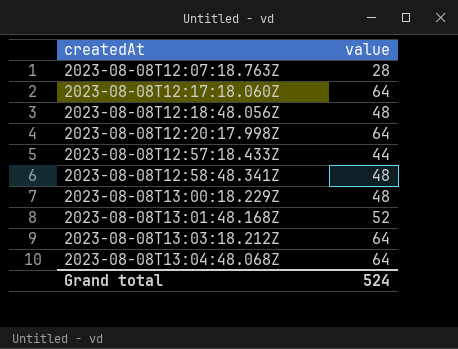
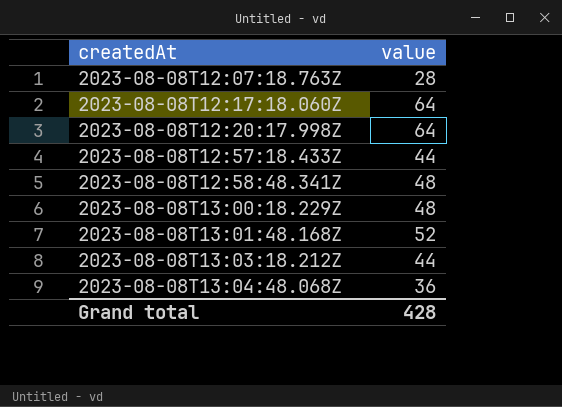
row 2023-08-08T12:18:48.056Z: 48 -> none
2023-08-08T13:03:18.212Z | value: 64 -> 44
2023-08-08T13:04:48.068Z | value: 64 -> 36
Grand total | value: 524 -> 428

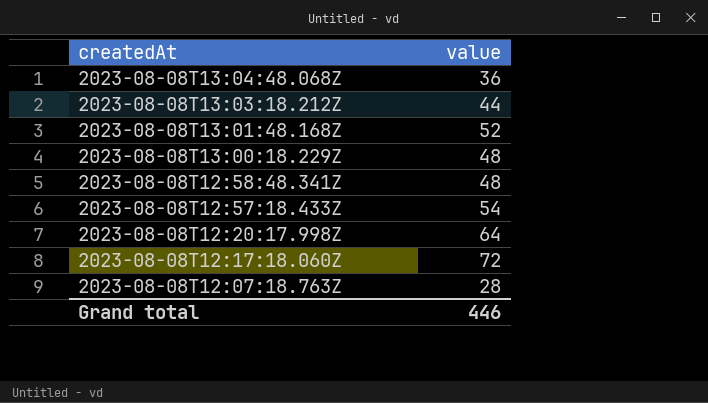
row order: createdAt ascending -> createdAt descending
2023-08-08T12:57:18.433Z | value: 44 -> 54
2023-08-08T12:17:18.060Z | value: 64 -> 72
Grand total | value: 428 -> 446

